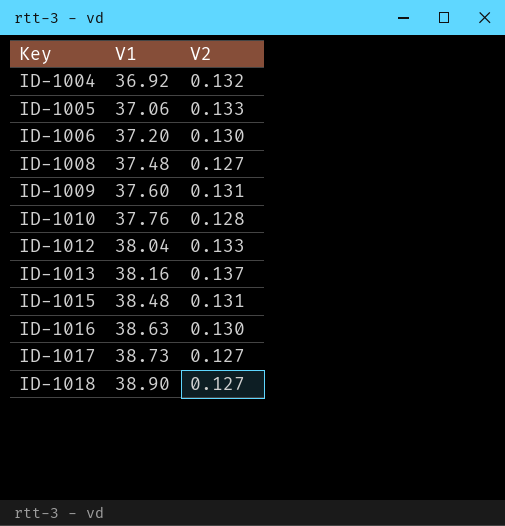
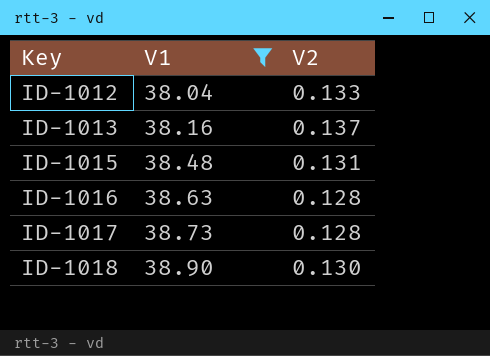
filter: none -> V1 >= 38.04
ID-1016 | V2: 0.130 -> 0.128
ID-1017 | V2: 0.127 -> 0.128
ID-1018 | V2: 0.127 -> 0.130

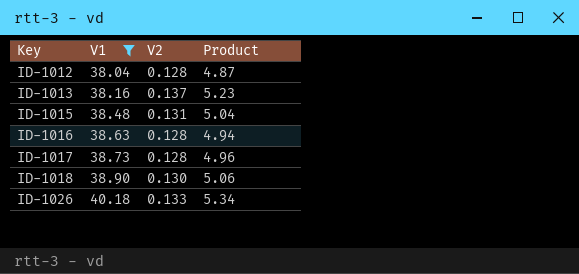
column Product | formula: none -> [V1] * [V2]
ID-1012 | V2: 0.133 -> 0.128
row ID-1026: none -> 40.18 | 0.133 | 5.34

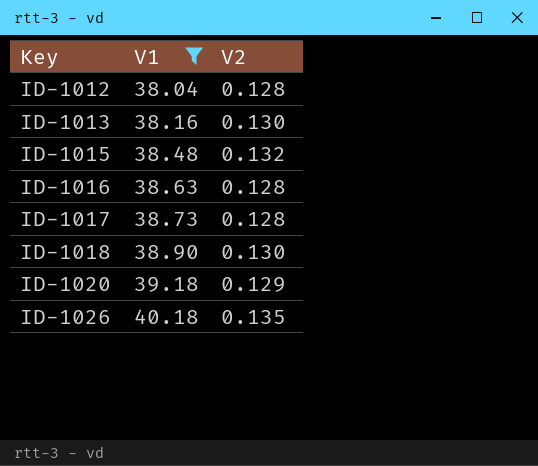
column Product | formula: [V1] * [V2] -> none
ID-1013 | V2: 0.137 -> 0.130
ID-1015 | V2: 0.131 -> 0.132
row ID-1020: none -> 39.18 | 0.129
ID-1026 | V2: 0.133 -> 0.135

